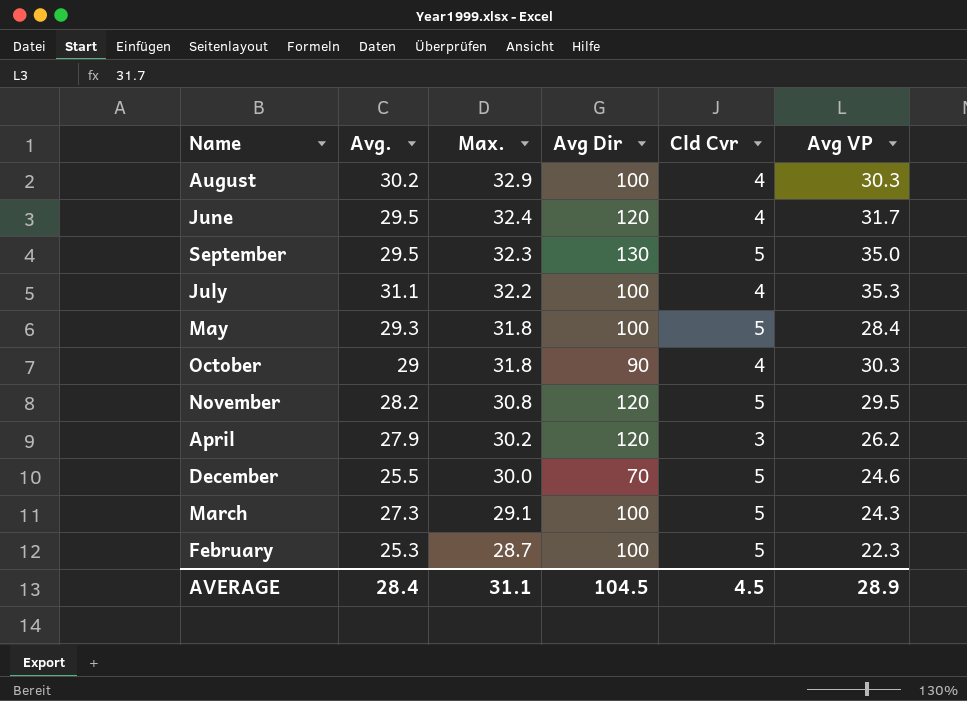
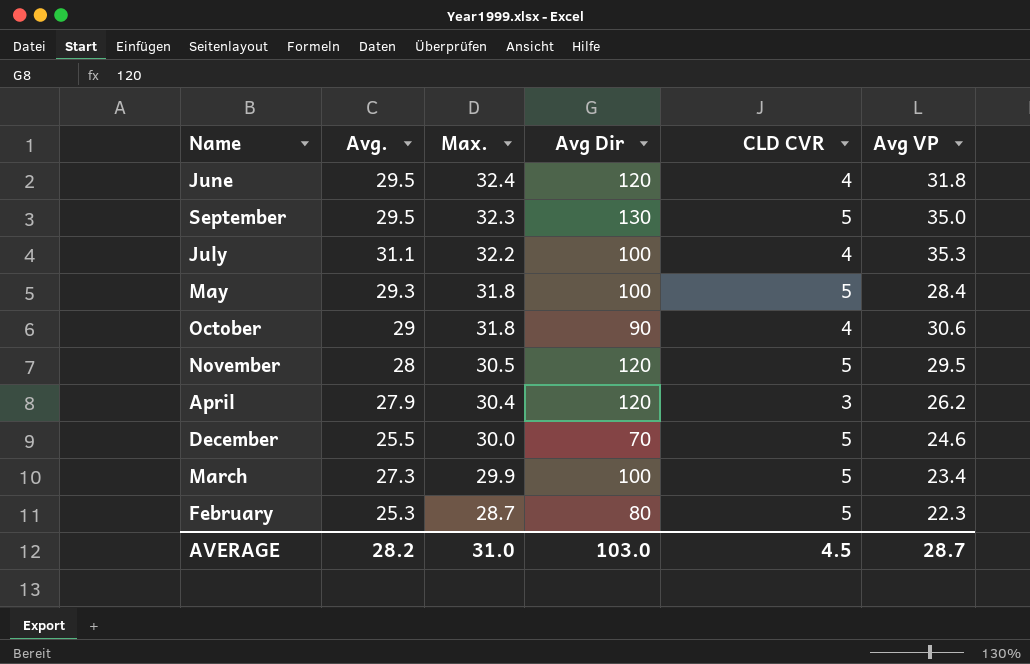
column name: Cld Cvr -> CLD CVR
row August: 30.2 | 32.9 | 100 | 4 | 30.3 -> none
June | Avg VP: 31.7 -> 31.8
October | Avg VP: 30.3 -> 30.6
November | Avg.: 28.2 -> 28
November | Max.: 30.8 -> 30.5
April | Max.: 30.2 -> 30.4
March | Max.: 29.1 -> 29.9
March | Avg VP: 24.3 -> 23.4
February | Avg Dir: 100 -> 80
AVERAGE | Avg.: 28.4 -> 28.2
AVERAGE | Max.: 31.1 -> 31.0
AVERAGE | Avg Dir: 104.5 -> 103.0
AVERAGE | Avg VP: 28.9 -> 28.7

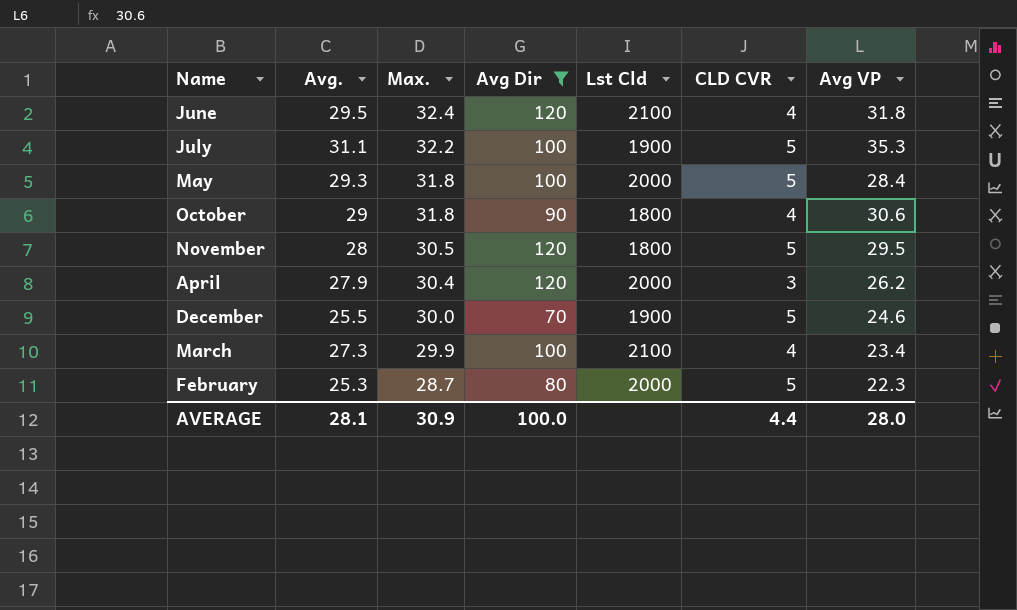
filter: none -> Avg Dir != 130
column Lst Cld | position: none -> 5
July | CLD CVR: 4 -> 5
March | CLD CVR: 5 -> 4
AVERAGE | Avg.: 28.2 -> 28.1
AVERAGE | Max.: 31.0 -> 30.9
AVERAGE | Avg Dir: 103.0 -> 100.0
AVERAGE | CLD CVR: 4.5 -> 4.4
AVERAGE | Avg VP: 28.7 -> 28.0

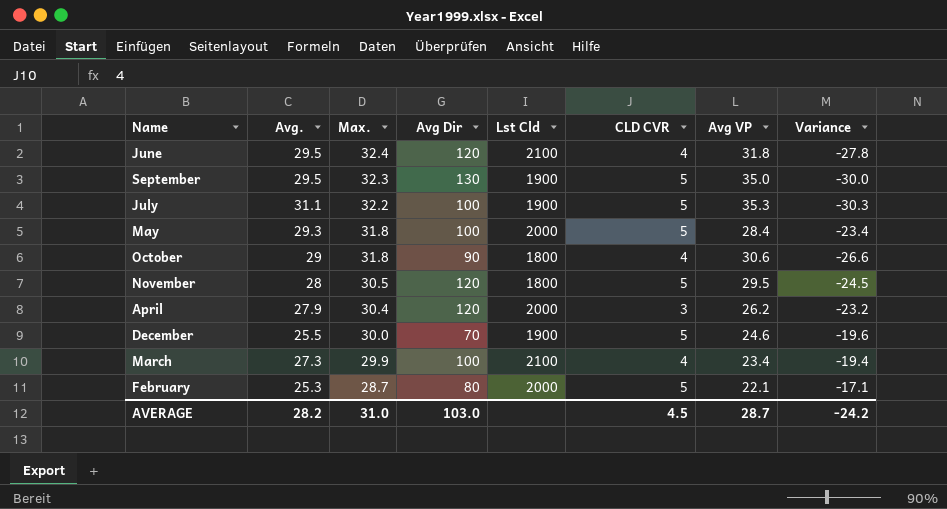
filter: Avg Dir != 130 -> none
column Variance | formula: none -> [CLD CVR] - [Avg VP]
February | Avg VP: 22.3 -> 22.1
AVERAGE | Avg.: 28.1 -> 28.2
AVERAGE | Max.: 30.9 -> 31.0
AVERAGE | Avg Dir: 100.0 -> 103.0
AVERAGE | CLD CVR: 4.4 -> 4.5
AVERAGE | Avg VP: 28.0 -> 28.7

